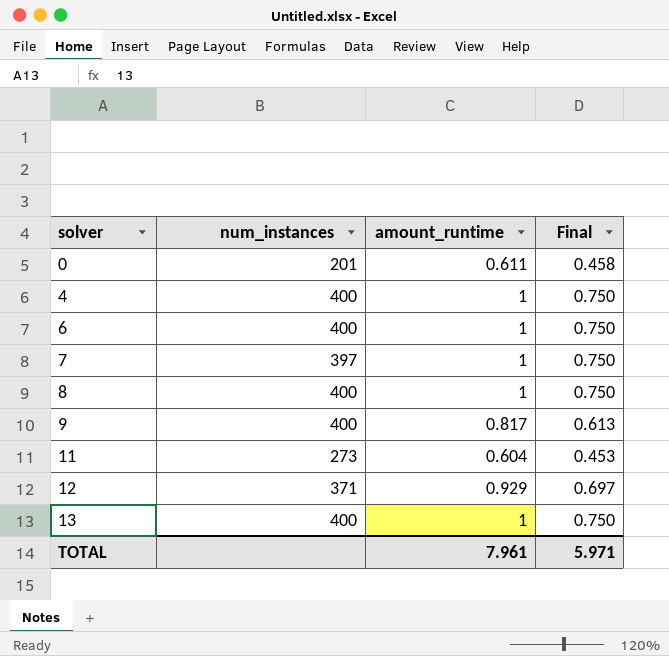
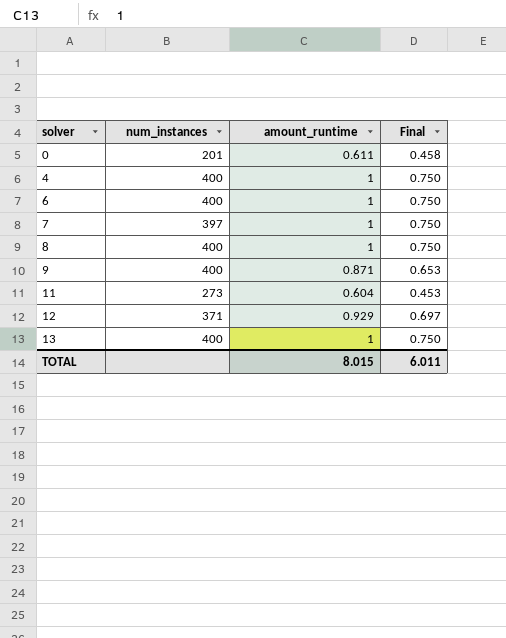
9 | amount_runtime: 0.817 -> 0.871
9 | Final: 0.613 -> 0.653
TOTAL | amount_runtime: 7.961 -> 8.015
TOTAL | Final: 5.971 -> 6.011

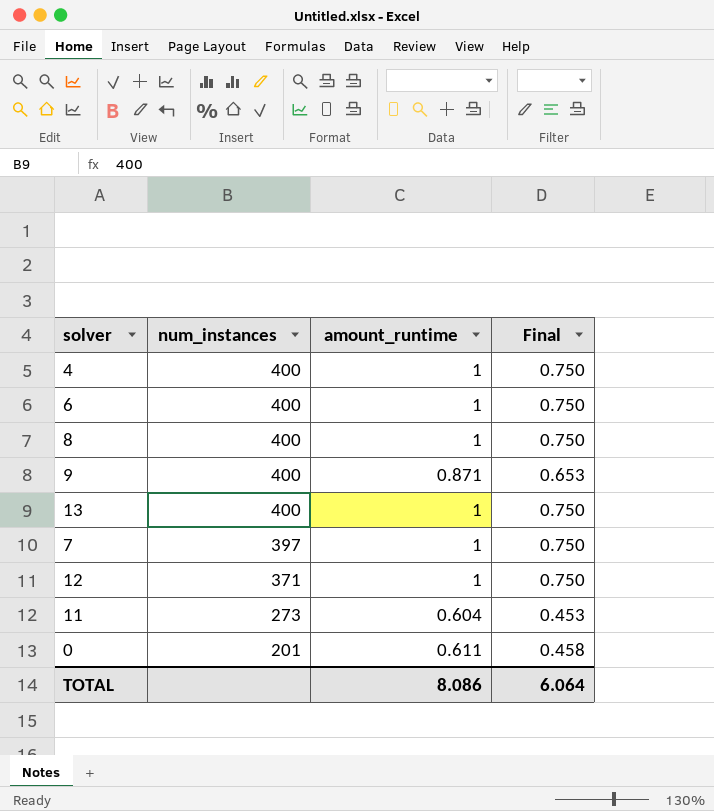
row order: solver ascending -> num_instances descending
12 | amount_runtime: 0.929 -> 1
12 | Final: 0.697 -> 0.750
TOTAL | amount_runtime: 8.015 -> 8.086
TOTAL | Final: 6.011 -> 6.064

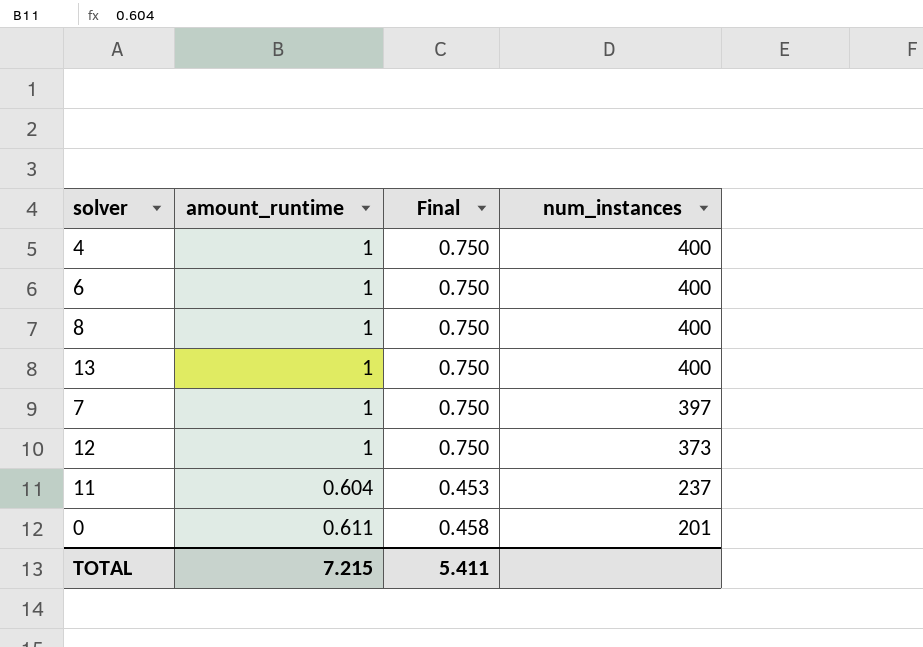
column num_instances | position: 2 -> 4
row 9: 400 | 0.871 | 0.653 -> none
12 | num_instances: 371 -> 373
11 | num_instances: 273 -> 237
TOTAL | amount_runtime: 8.086 -> 7.215
TOTAL | Final: 6.064 -> 5.411

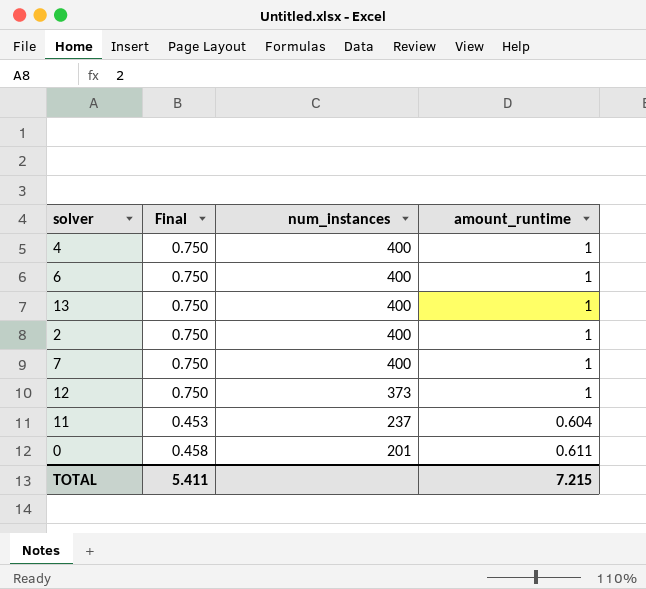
column amount_runtime | position: 2 -> 4
row 8: 1 | 0.750 | 400 -> none
row 2: none -> 0.750 | 400 | 1
7 | num_instances: 397 -> 400

